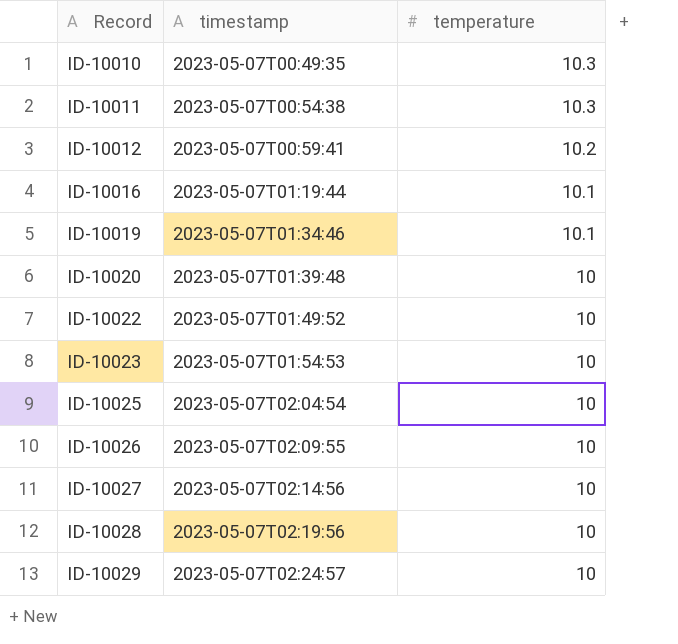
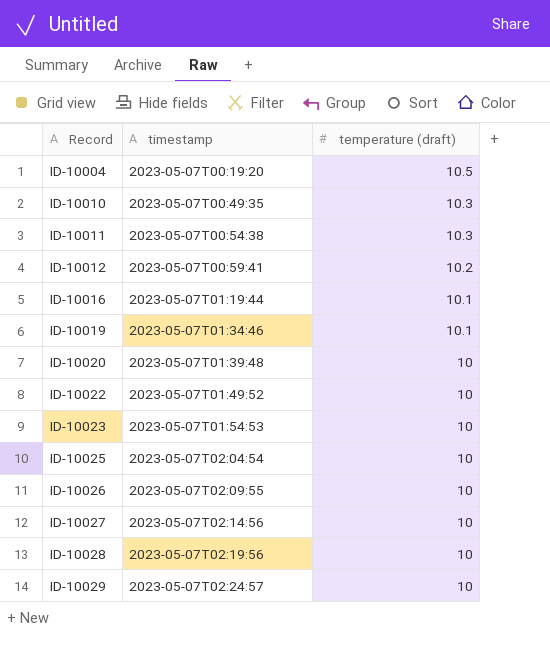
column name: temperature -> temperature (draft)
row ID-10004: none -> 2023-05-07T00:19:20 | 10.5

